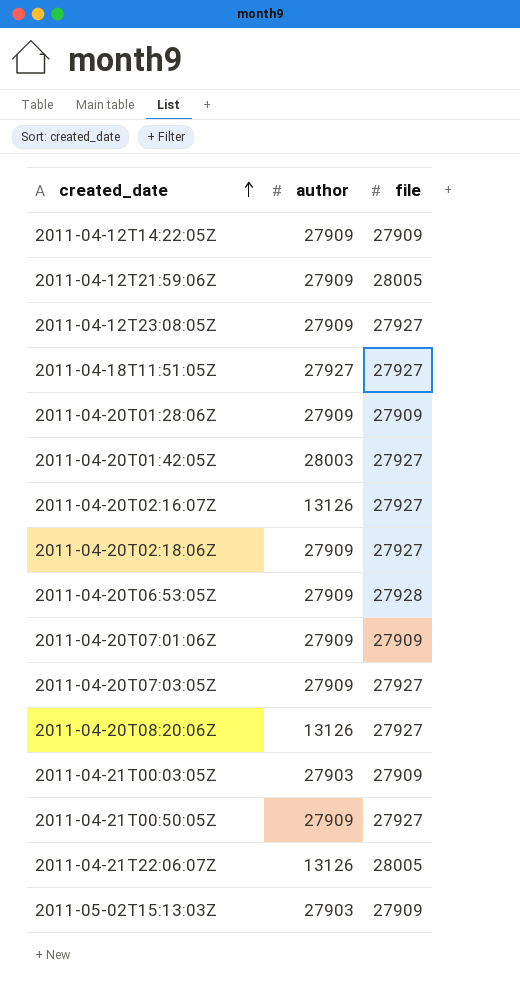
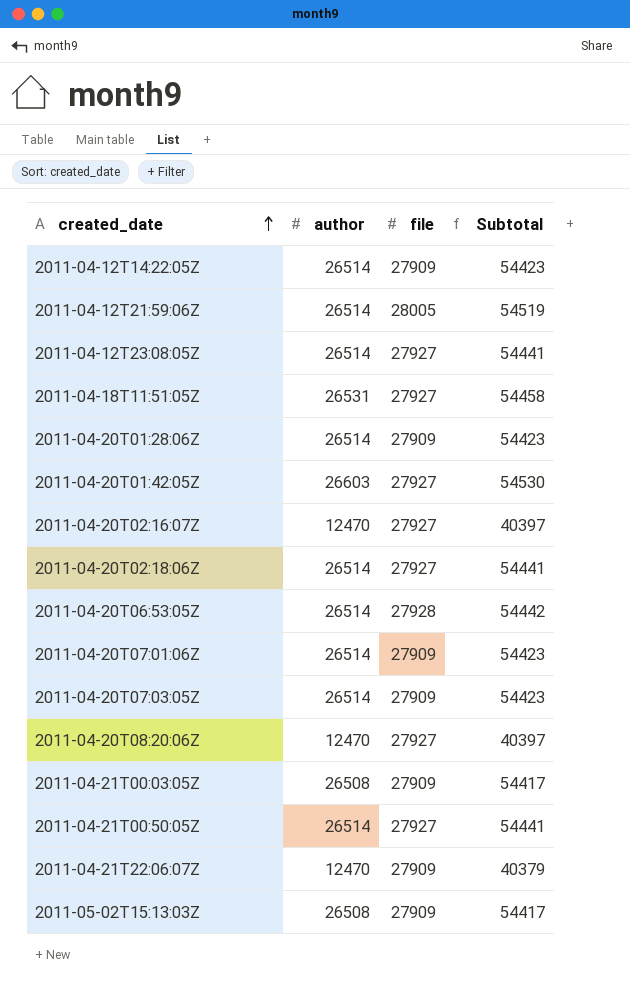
column Subtotal | formula: none -> [author] + [file]
2011-04-12T14:22:05Z | author: 27909 -> 26514
2011-04-12T21:59:06Z | author: 27909 -> 26514
2011-04-12T23:08:05Z | author: 27909 -> 26514
2011-04-18T11:51:05Z | author: 27927 -> 26531
2011-04-20T01:28:06Z | author: 27909 -> 26514
2011-04-20T01:42:05Z | author: 28003 -> 26603
2011-04-20T02:16:07Z | author: 13126 -> 12470
2011-04-20T02:18:06Z | author: 27909 -> 26514
2011-04-20T06:53:05Z | author: 27909 -> 26514
2011-04-20T07:01:06Z | author: 27909 -> 26514
2011-04-20T07:03:05Z | author: 27909 -> 26514
2011-04-20T07:03:05Z | file: 27927 -> 27909
2011-04-20T08:20:06Z | author: 13126 -> 12470
2011-04-21T00:03:05Z | author: 27903 -> 26508
2011-04-21T00:50:05Z | author: 27909 -> 26514
2011-04-21T22:06:07Z | author: 13126 -> 12470
2011-04-21T22:06:07Z | file: 28005 -> 27909
2011-05-02T15:13:03Z | author: 27903 -> 26508

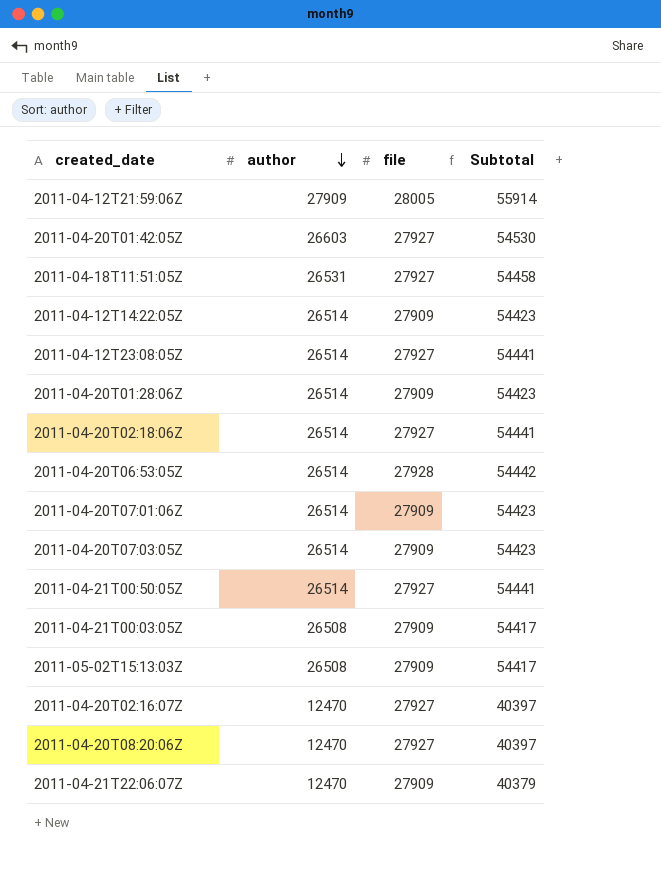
row order: created_date ascending -> author descending
2011-04-12T21:59:06Z | author: 26514 -> 27909
2011-04-12T21:59:06Z | Subtotal: 54519 -> 55914

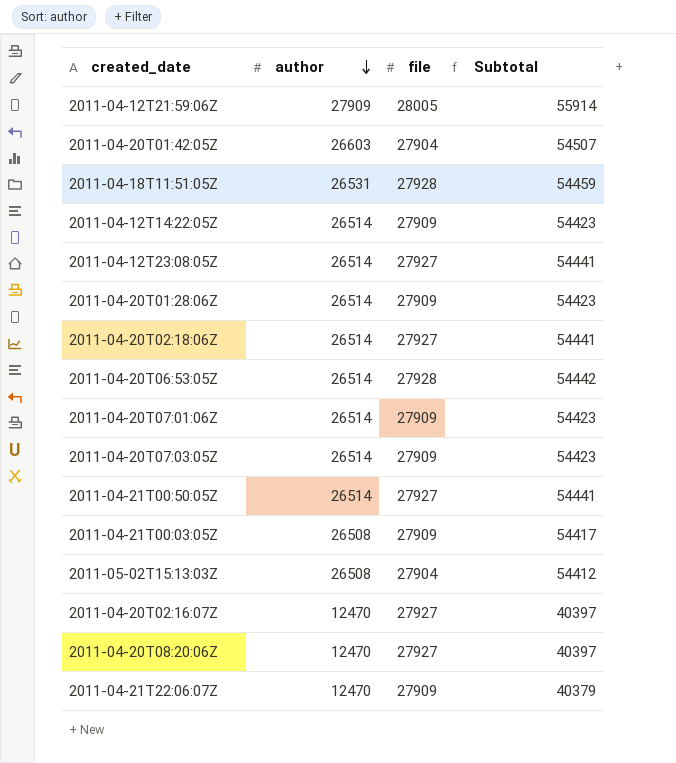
2011-04-20T01:42:05Z | file: 27927 -> 27904
2011-04-20T01:42:05Z | Subtotal: 54530 -> 54507
2011-04-18T11:51:05Z | file: 27927 -> 27928
2011-04-18T11:51:05Z | Subtotal: 54458 -> 54459
2011-05-02T15:13:03Z | file: 27909 -> 27904
2011-05-02T15:13:03Z | Subtotal: 54417 -> 54412

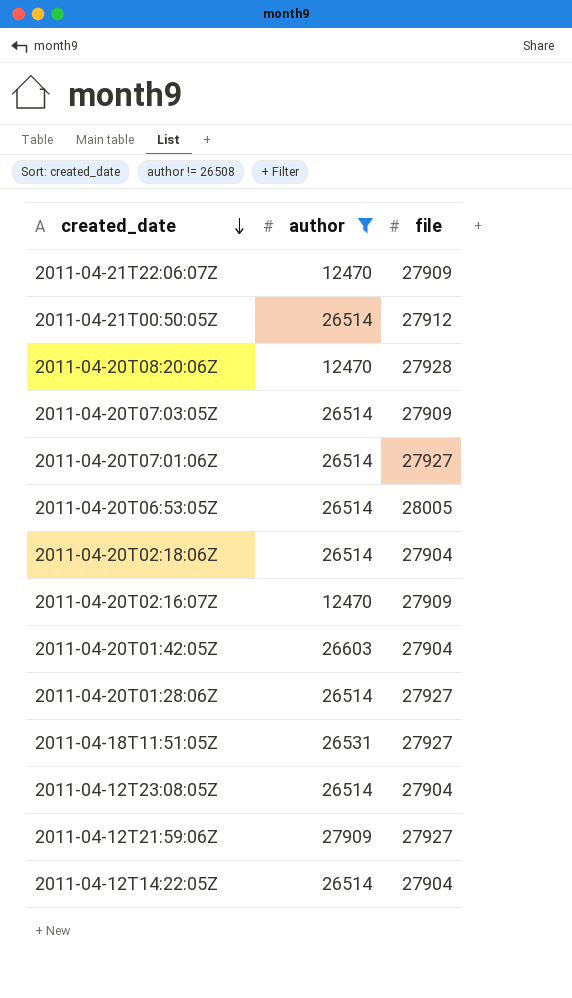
filter: none -> author != 26508
row order: author descending -> created_date descending
column Subtotal | formula: [author] + [file] -> none
2011-04-21T00:50:05Z | file: 27927 -> 27912
2011-04-20T08:20:06Z | file: 27927 -> 27928
2011-04-20T07:01:06Z | file: 27909 -> 27927
2011-04-20T06:53:05Z | file: 27928 -> 28005
2011-04-20T02:18:06Z | file: 27927 -> 27904
2011-04-20T02:16:07Z | file: 27927 -> 27909
2011-04-20T01:28:06Z | file: 27909 -> 27927
2011-04-18T11:51:05Z | file: 27928 -> 27927
2011-04-12T23:08:05Z | file: 27927 -> 27904
2011-04-12T21:59:06Z | file: 28005 -> 27927
2011-04-12T14:22:05Z | file: 27909 -> 27904

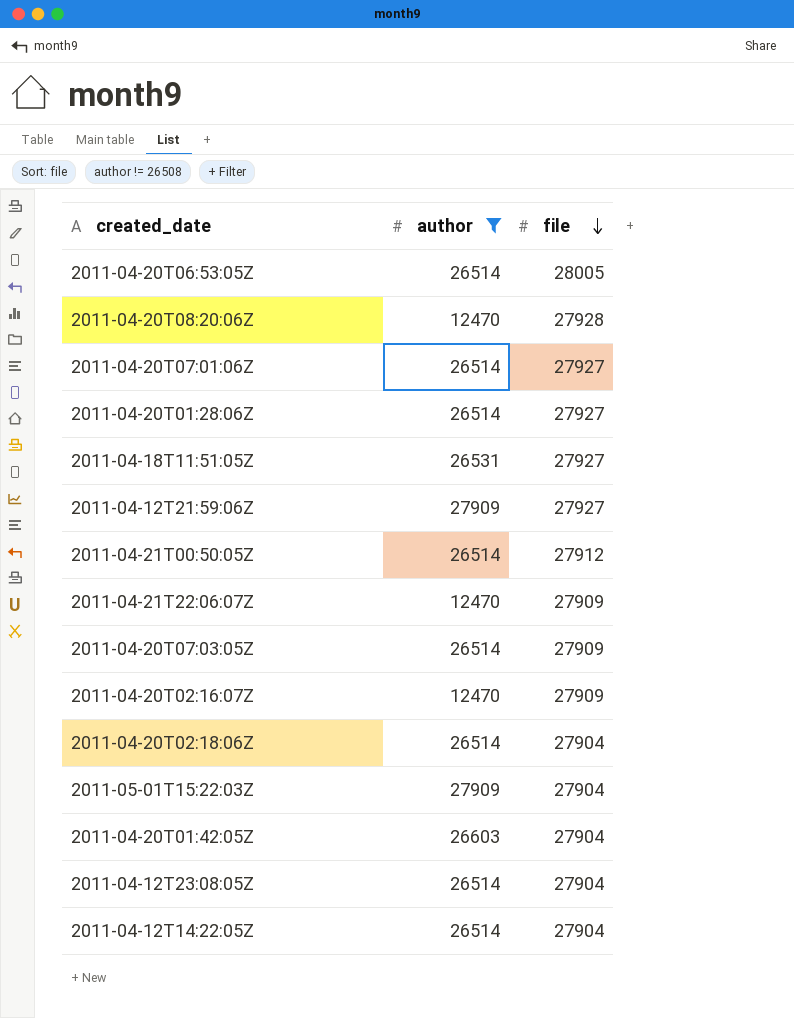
row order: created_date descending -> file descending
row 2011-05-01T15:22:03Z: none -> 27909 | 27904

